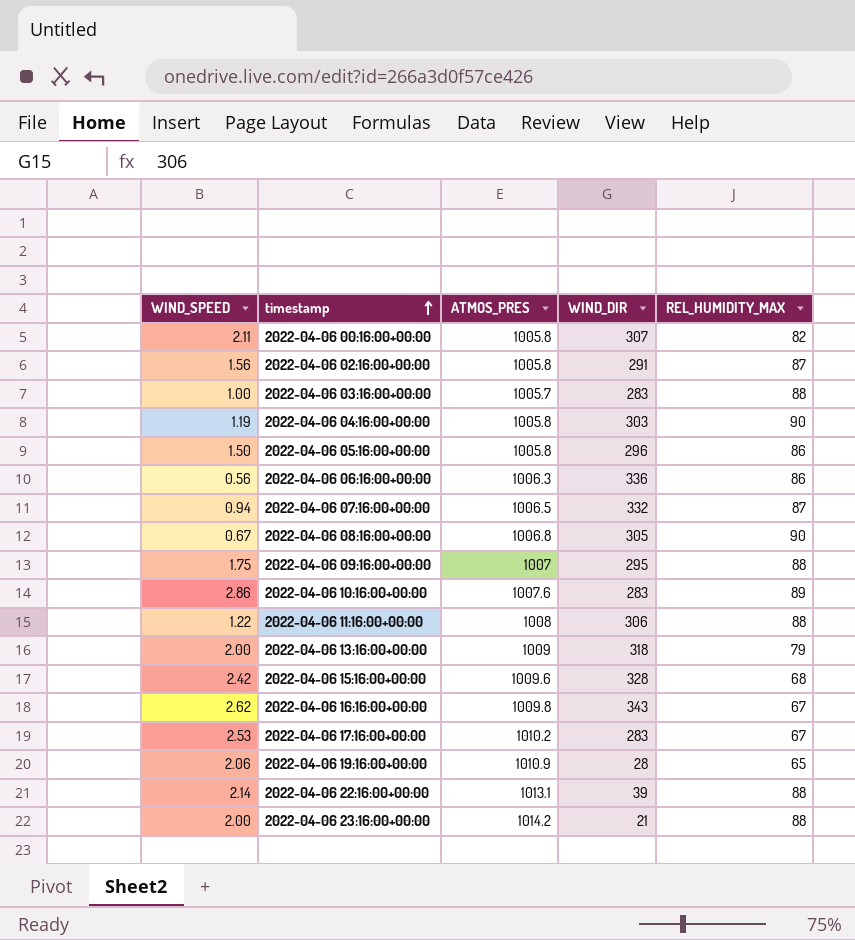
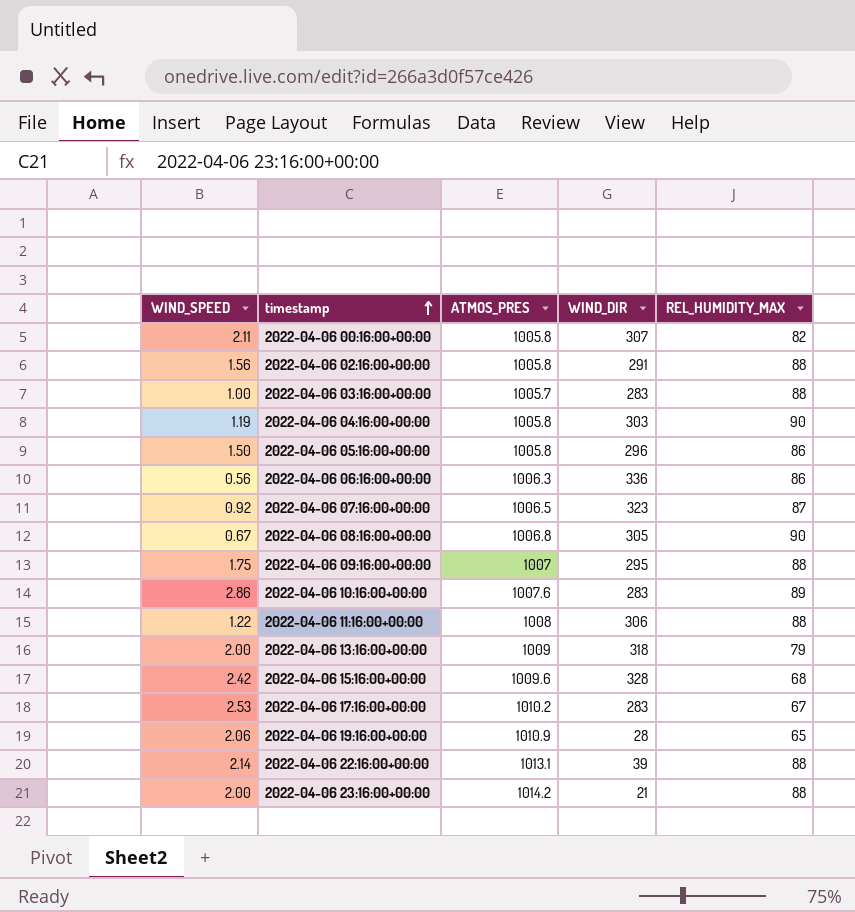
row 2022-04-06 16:16:00+00:00: 2.62 | 1009.8 | 343 | 67 -> none
2022-04-06 02:16:00+00:00 | REL_HUMIDITY_MAX: 87 -> 88
2022-04-06 07:16:00+00:00 | WIND_SPEED: 0.94 -> 0.92
2022-04-06 07:16:00+00:00 | WIND_DIR: 332 -> 323

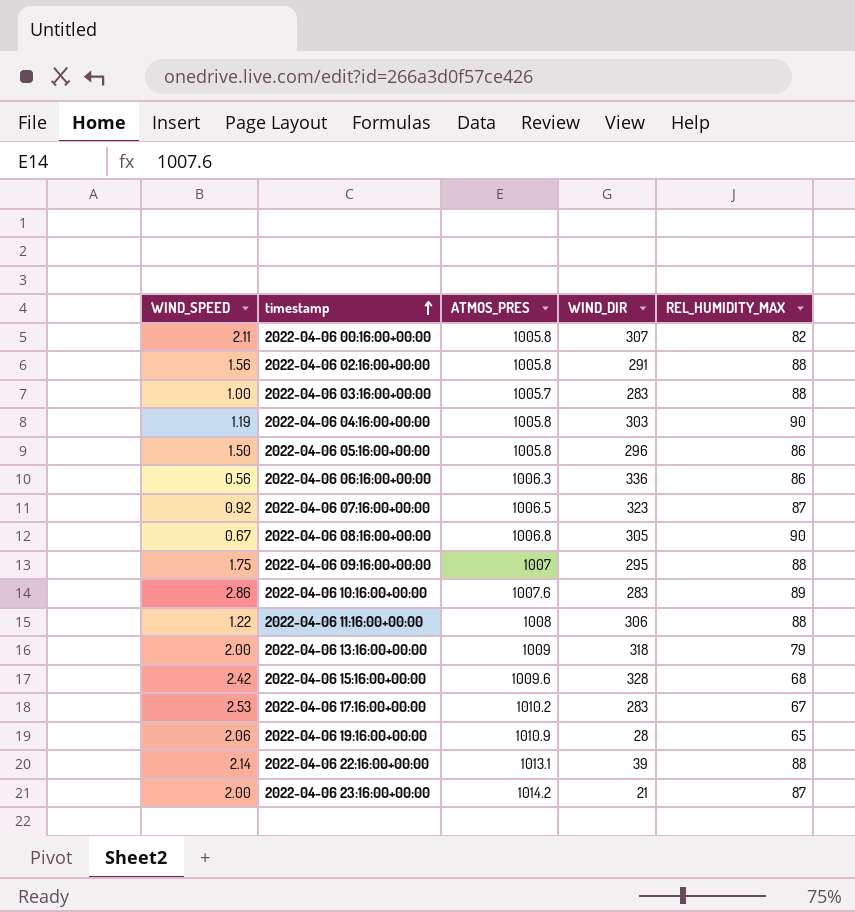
2022-04-06 23:16:00+00:00 | REL_HUMIDITY_MAX: 88 -> 87

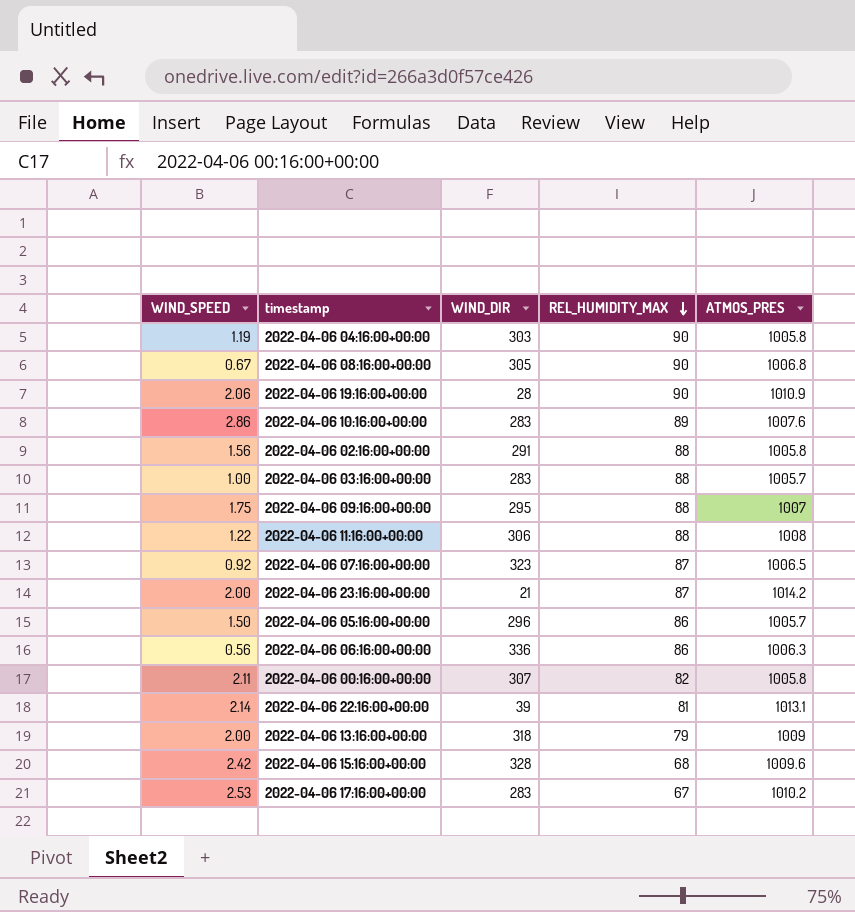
row order: timestamp ascending -> REL_HUMIDITY_MAX descending
column ATMOS_PRES | position: 3 -> 5
2022-04-06 19:16:00+00:00 | REL_HUMIDITY_MAX: 65 -> 90
2022-04-06 05:16:00+00:00 | ATMOS_PRES: 1005.8 -> 1005.7
2022-04-06 22:16:00+00:00 | REL_HUMIDITY_MAX: 88 -> 81

